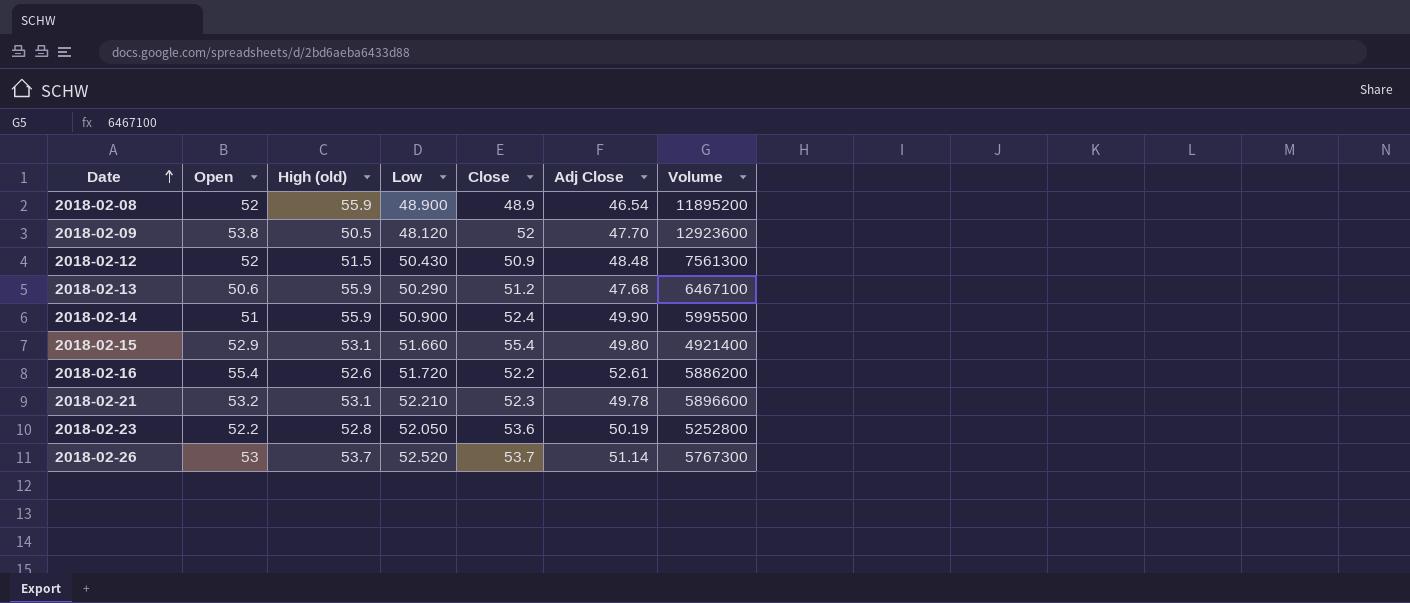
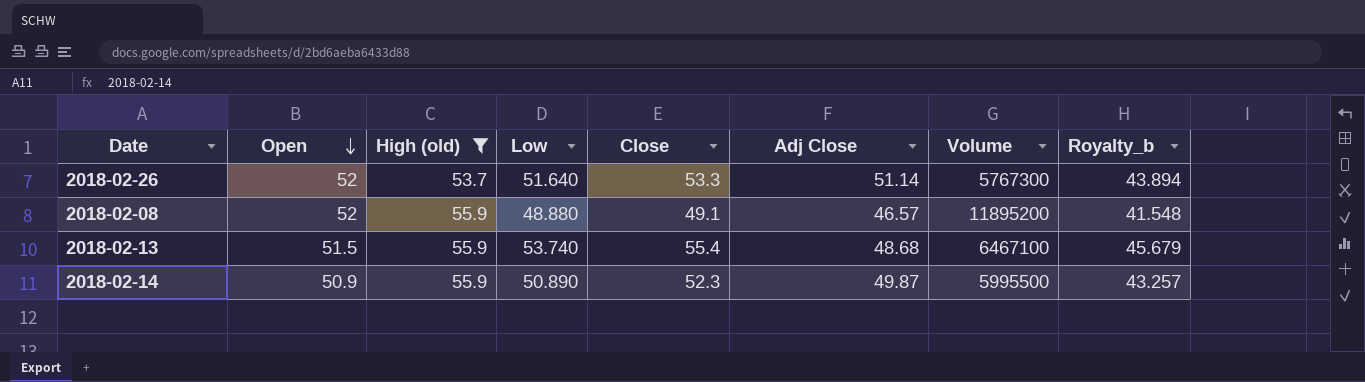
filter: none -> High (old) >= 53.7
row order: Date ascending -> Open descending
column Royalty_b | formula: none -> [Low] * 0.85
2018-02-26 | Open: 53 -> 52
2018-02-26 | Low: 52.520 -> 51.640
2018-02-26 | Close: 53.7 -> 53.3
2018-02-08 | Low: 48.900 -> 48.880
2018-02-08 | Close: 48.9 -> 49.1
2018-02-08 | Adj Close: 46.54 -> 46.57
2018-02-13 | Open: 50.6 -> 51.5
2018-02-13 | Low: 50.290 -> 53.740
2018-02-13 | Close: 51.2 -> 55.4
2018-02-13 | Adj Close: 47.68 -> 48.68
2018-02-14 | Open: 51 -> 50.9
2018-02-14 | Low: 50.900 -> 50.890
2018-02-14 | Close: 52.4 -> 52.3
2018-02-14 | Adj Close: 49.90 -> 49.87

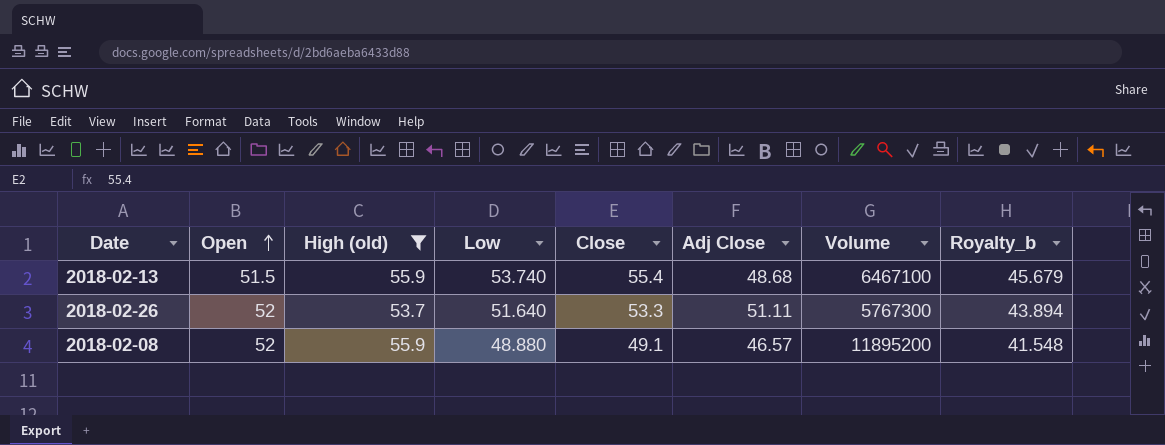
row order: Open descending -> Open ascending
row 2018-02-14: 50.9 | 55.9 | 50.890 | 52.3 | 49.87 | 5995500 | 43.257 -> none
2018-02-26 | Adj Close: 51.14 -> 51.11

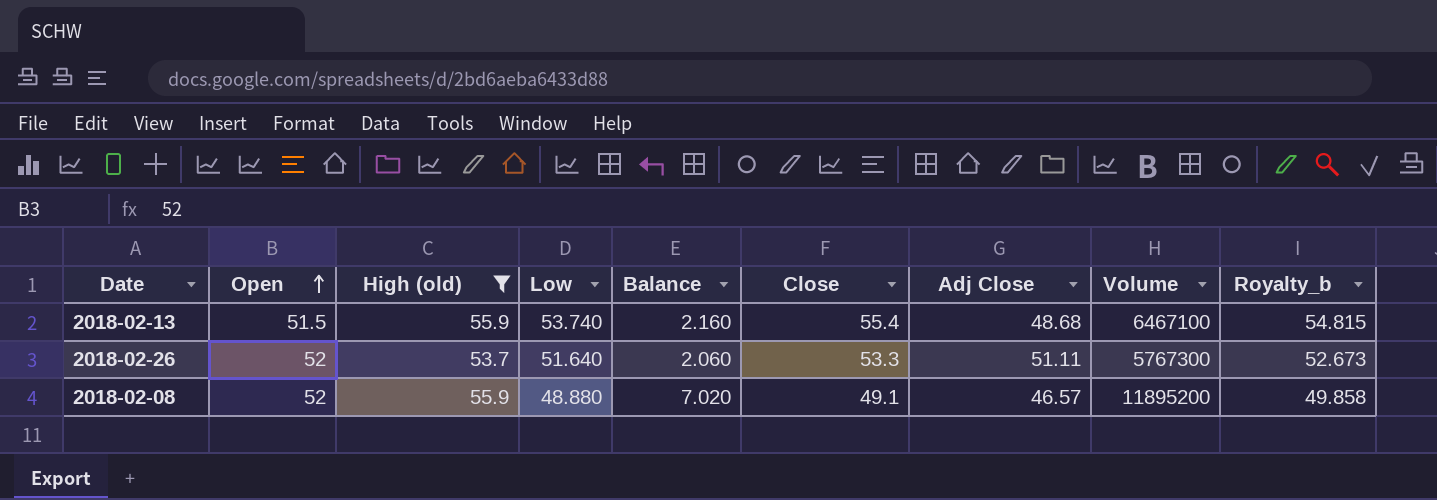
column Balance | formula: none -> [High (old)] - [Low]
column Royalty_b | formula: [Low] * 0.85 -> [Low] * 1.02

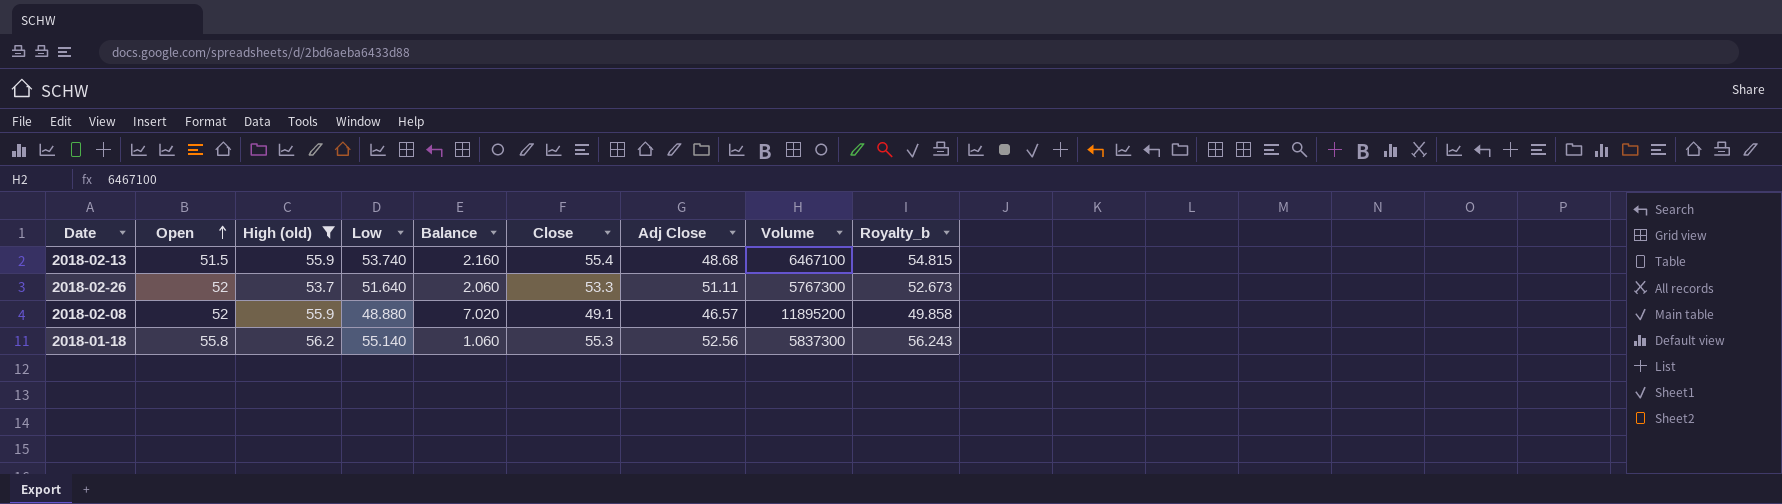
row 2018-01-18: none -> 55.8 | 56.2 | 55.140 | 1.060 | 55.3 | 52.56 | 5837300 | 56.243

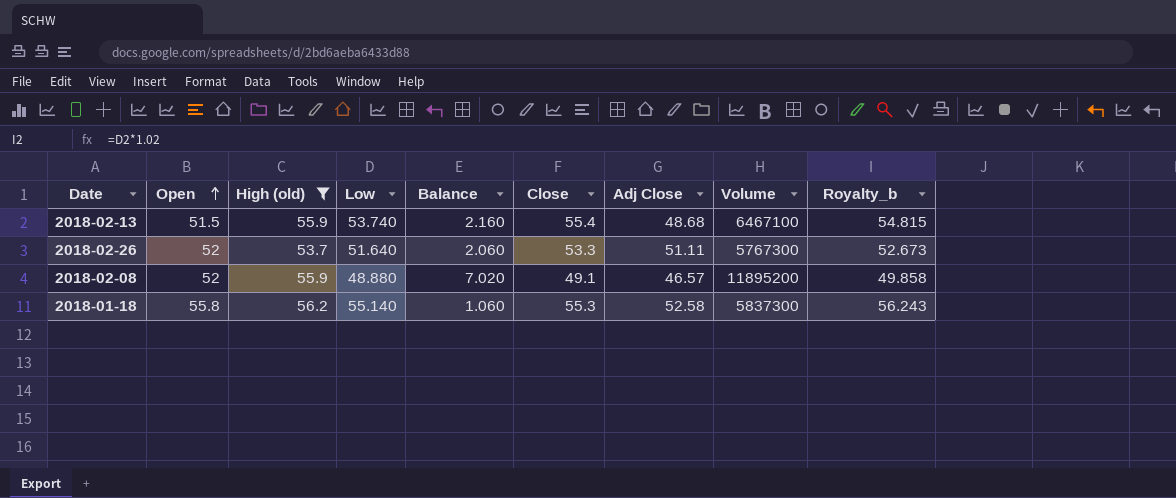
2018-01-18 | Adj Close: 52.56 -> 52.58

